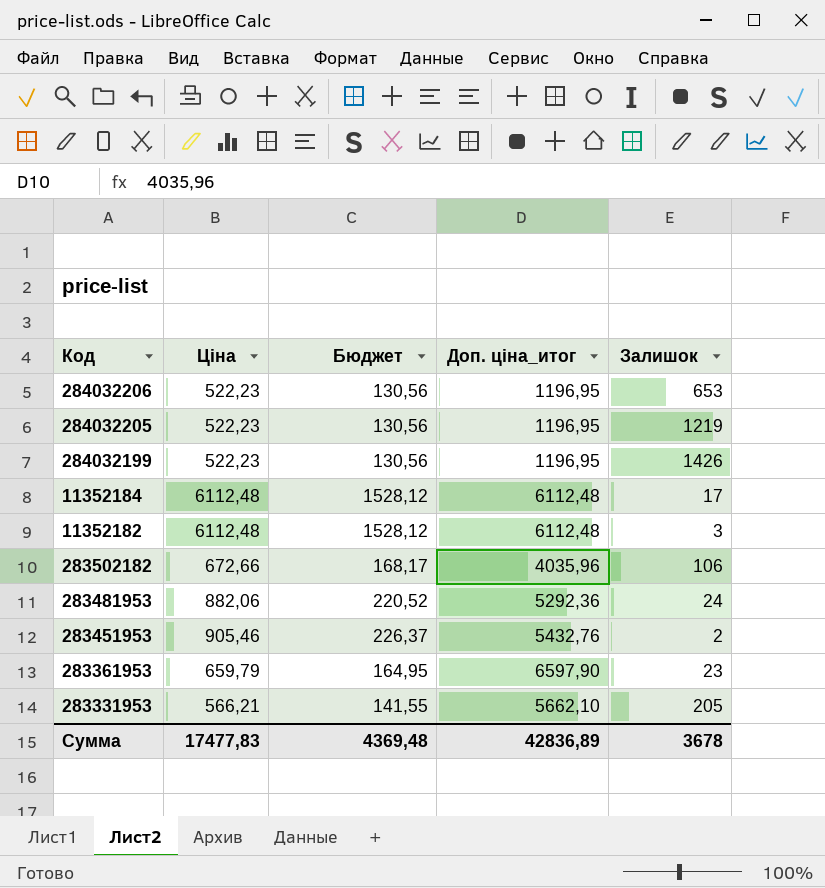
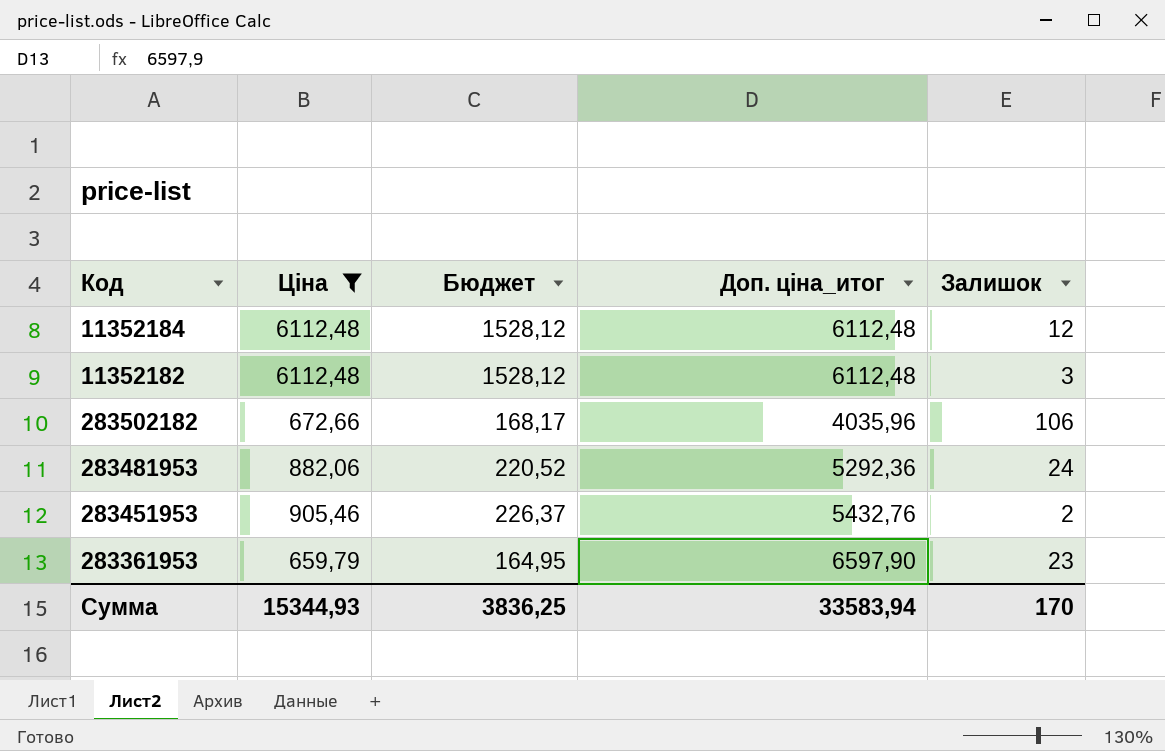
filter: none -> Ціна >= 659,79
11352184 | Залишок: 17 -> 12
Сумма | Ціна: 17477,83 -> 15344,93
Сумма | Бюджет: 4369,48 -> 3836,25
Сумма | Доп. ціна_итог: 42836,89 -> 33583,94
Сумма | Залишок: 3678 -> 170

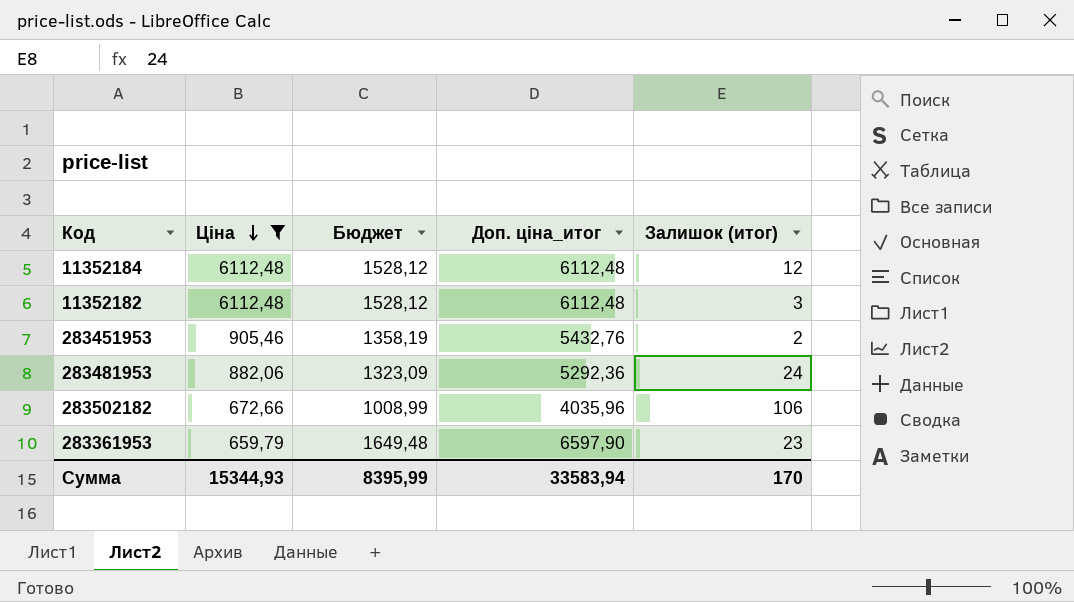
row order: none -> Ціна descending
column Бюджет | formula: [Ціна] * 0,25 -> [Доп. ціна_итог] * 0,25
column name: Залишок -> Залишок (итог)
Сумма | Бюджет: 3836,25 -> 8395,99

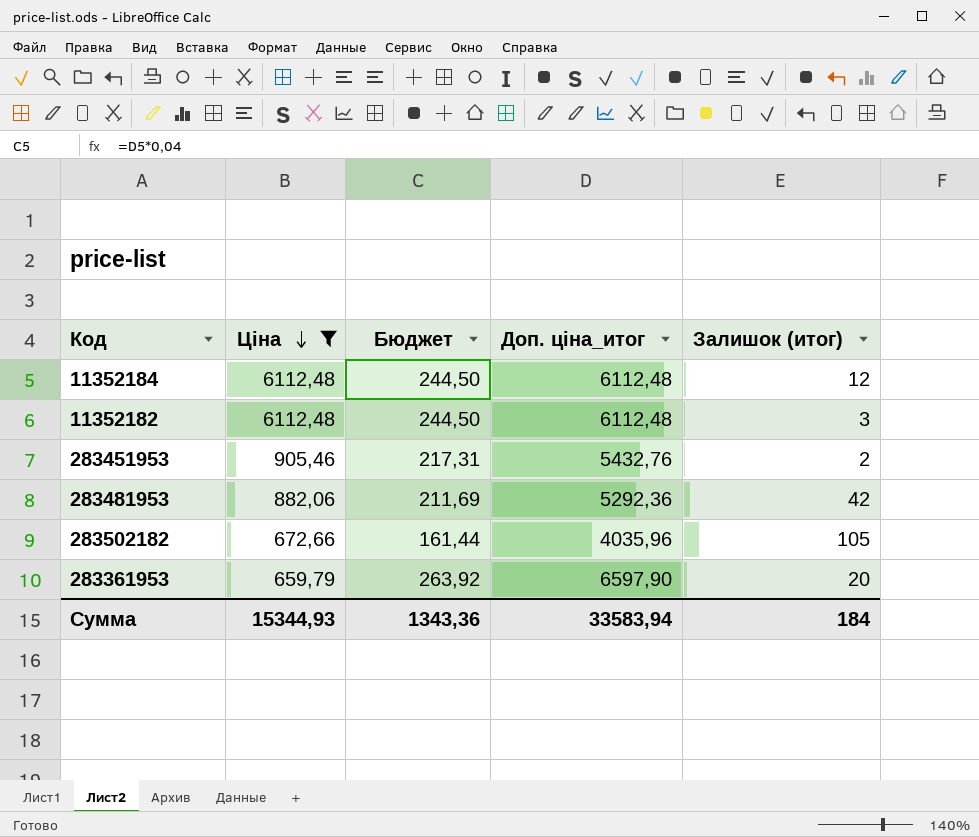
column Бюджет | formula: [Доп. ціна_итог] * 0,25 -> [Доп. ціна_итог] * 0,04
283481953 | Залишок (итог): 24 -> 42
283502182 | Залишок (итог): 106 -> 105
283361953 | Залишок (итог): 23 -> 20
Сумма | Бюджет: 8395,99 -> 1343,36
Сумма | Залишок (итог): 170 -> 184

